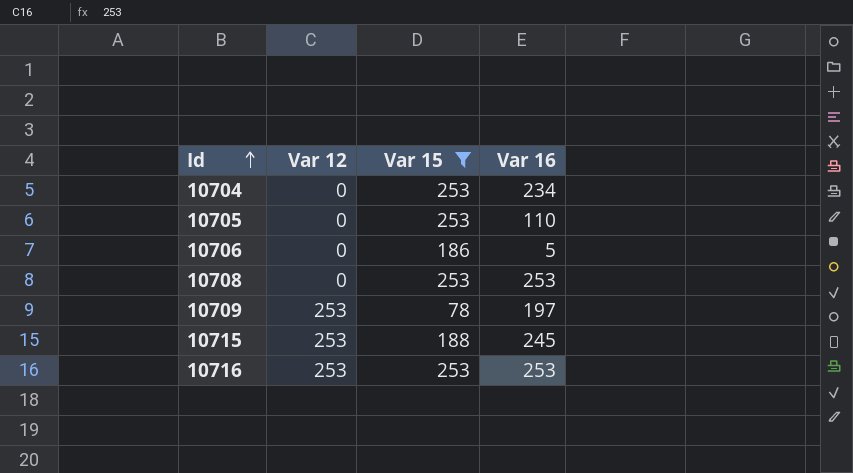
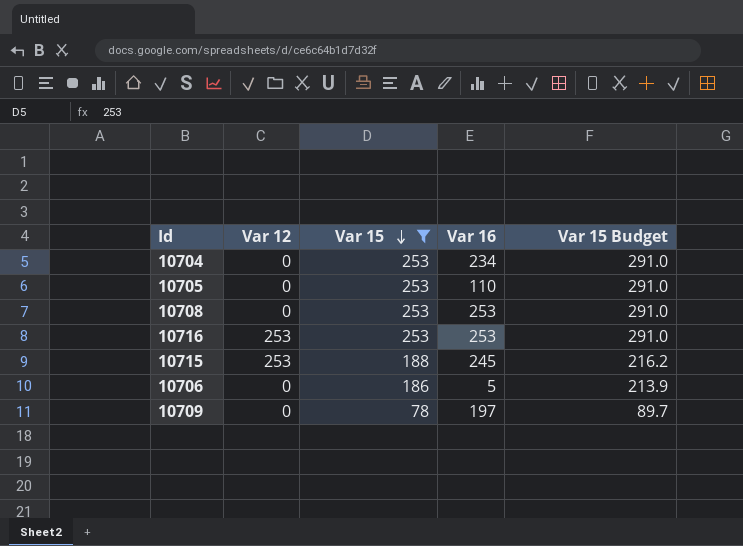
row order: Id ascending -> Var 15 descending
column Var 15 Budget | formula: none -> [Var 15] * 1.15
10709 | Var 12: 253 -> 0

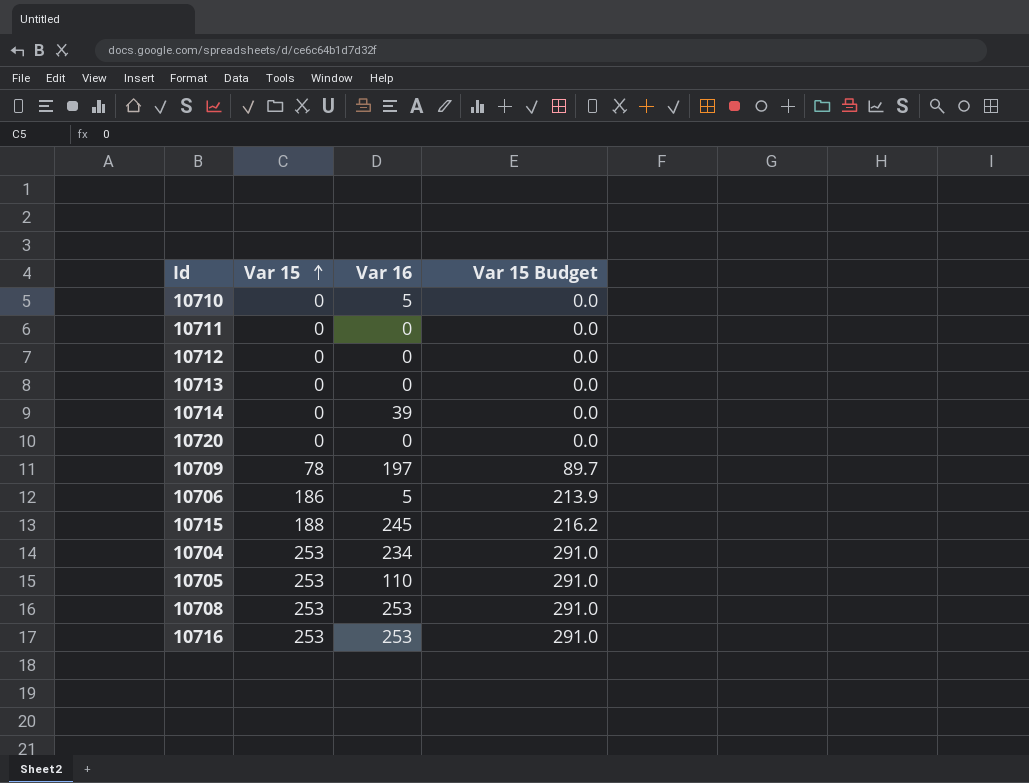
filter: Var 15 != 0 -> none
row order: Var 15 descending -> Var 15 ascending
column Var 12 | position: 2 -> none

